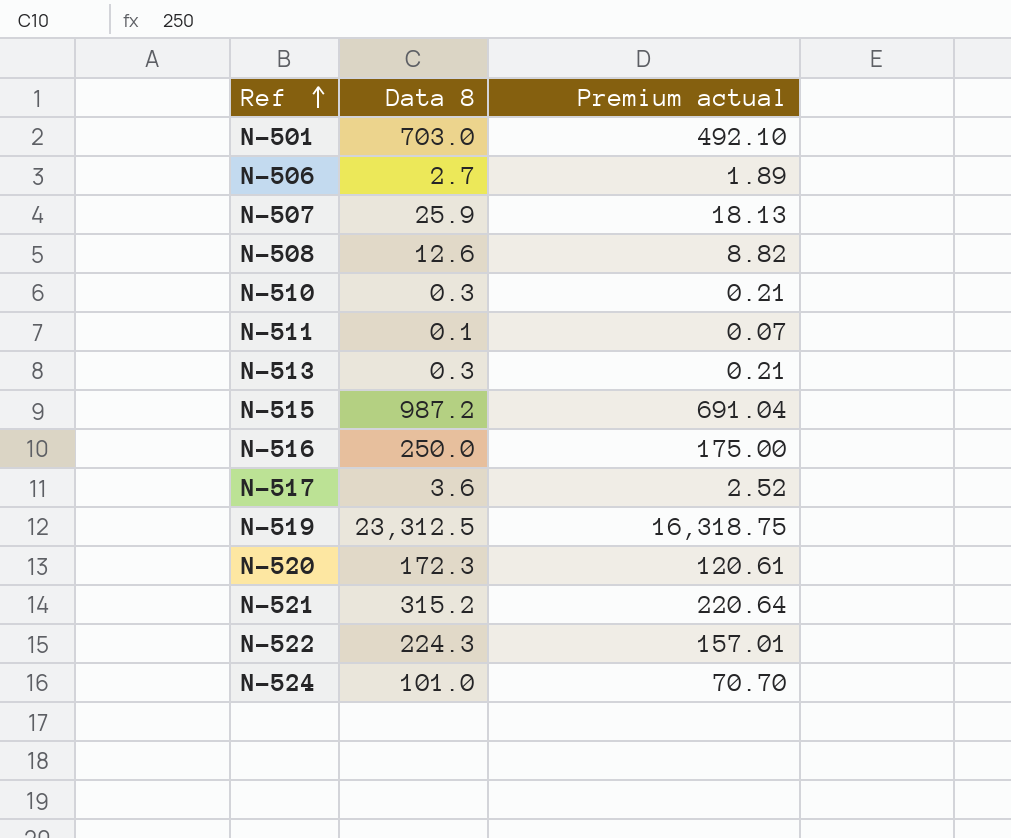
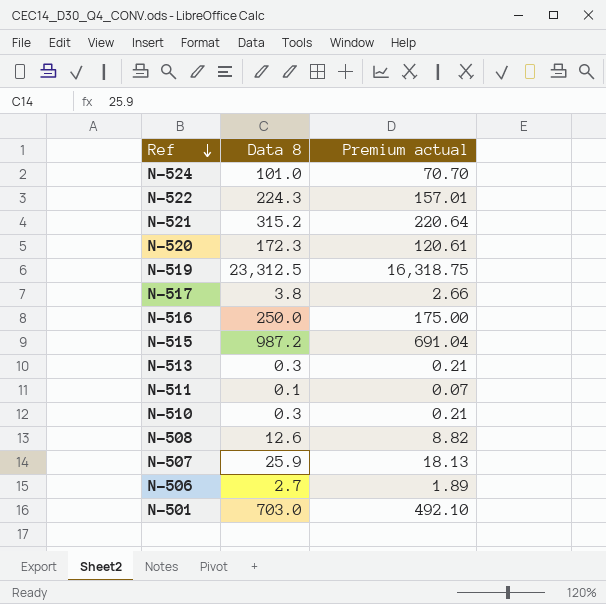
row order: Ref ascending -> Ref descending
N-517 | Data 8: 3.6 -> 3.8
N-517 | Premium actual: 2.52 -> 2.66

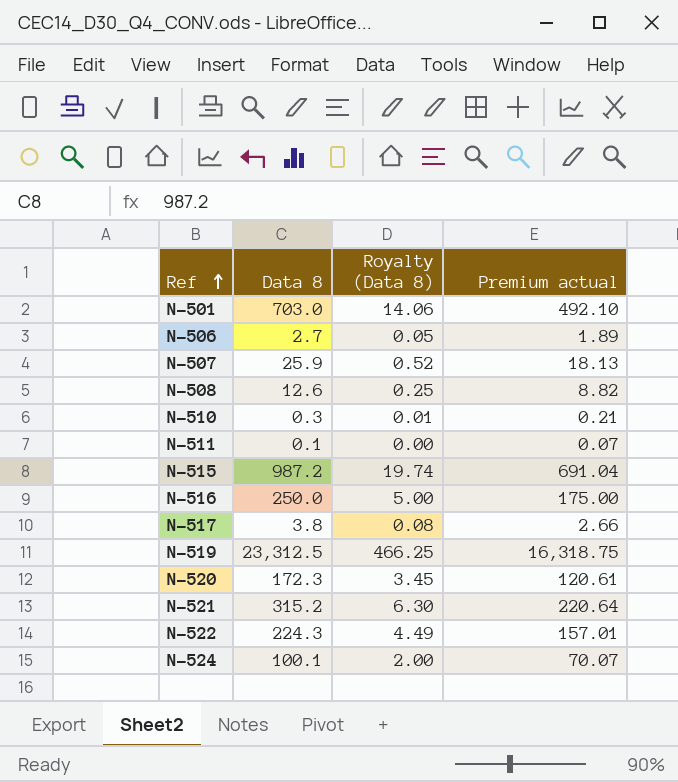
row order: Ref descending -> Ref ascending
column Royalty (Data 8) | formula: none -> [Data 8] * 0.02
row N-513: 0.3 | 0.21 -> none
N-524 | Data 8: 101.0 -> 100.1
N-524 | Premium actual: 70.70 -> 70.07

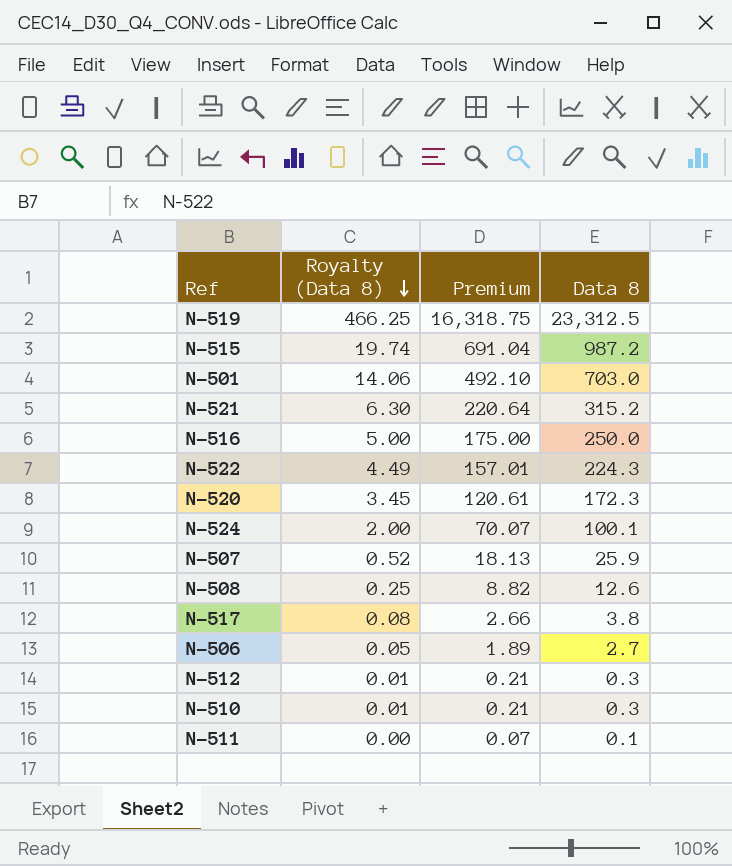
row order: Ref ascending -> Royalty (Data 8) descending
column name: Premium actual -> Premium
column Data 8 | position: 2 -> 4
row N-512: none -> 0.01 | 0.21 | 0.3

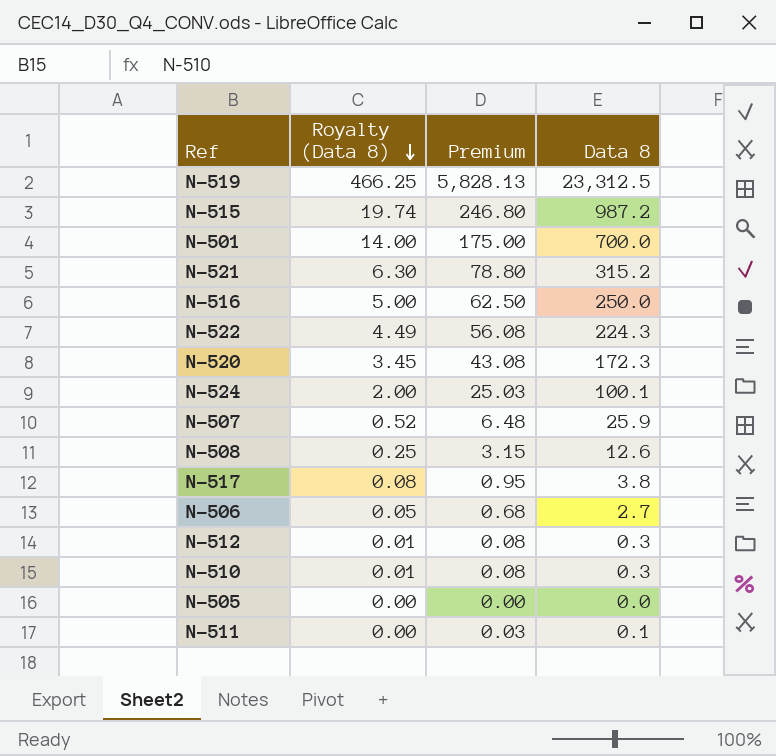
column Premium | formula: [Data 8] * 0.7 -> [Data 8] * 0.25
N-501 | Royalty (Data 8): 14.06 -> 14.00
N-501 | Data 8: 703.0 -> 700.0
row N-505: none -> 0.00 | 0.00 | 0.0

